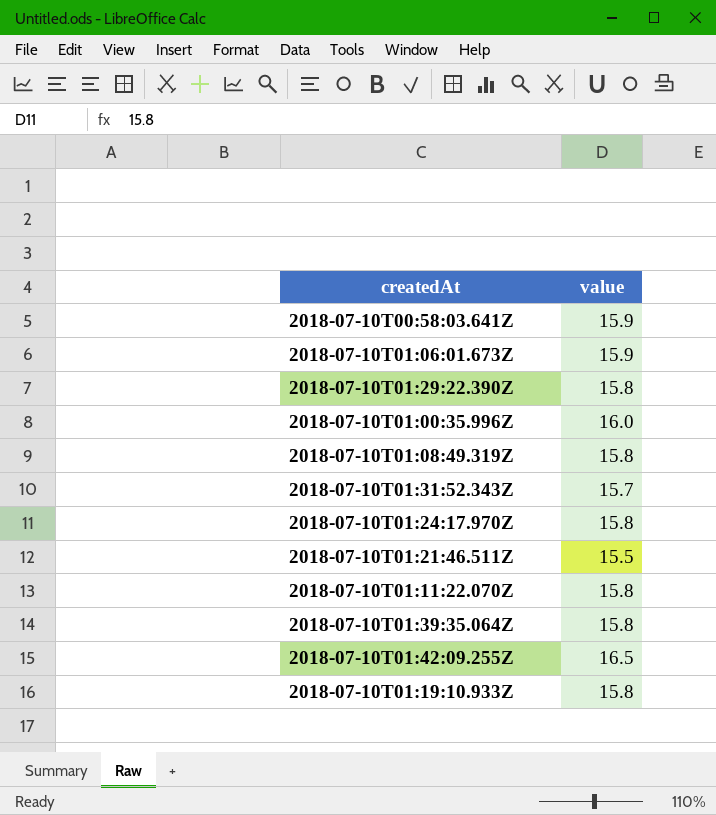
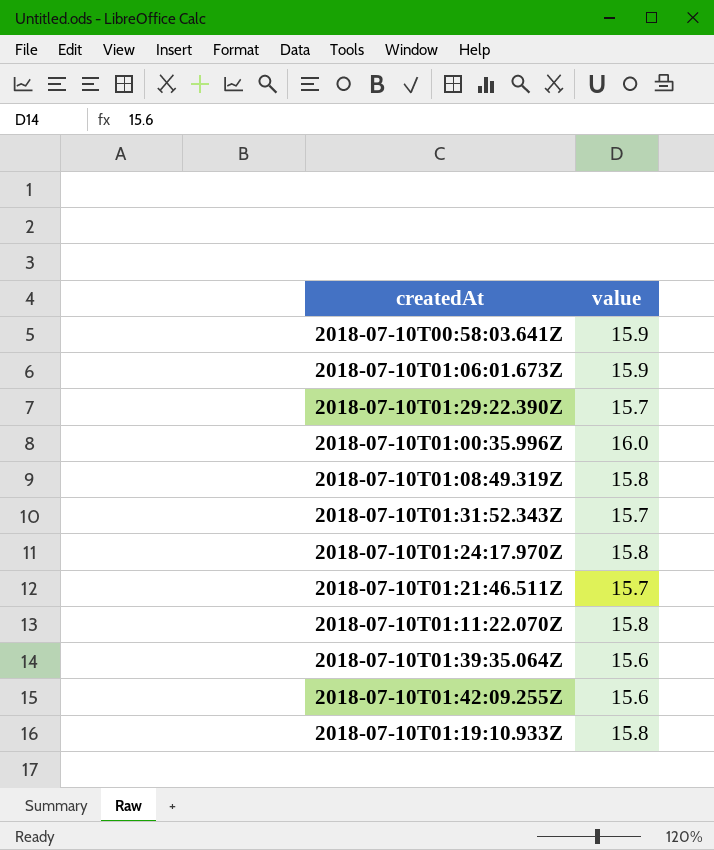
2018-07-10T01:29:22.390Z | value: 15.8 -> 15.7
2018-07-10T01:21:46.511Z | value: 15.5 -> 15.7
2018-07-10T01:39:35.064Z | value: 15.8 -> 15.6
2018-07-10T01:42:09.255Z | value: 16.5 -> 15.6

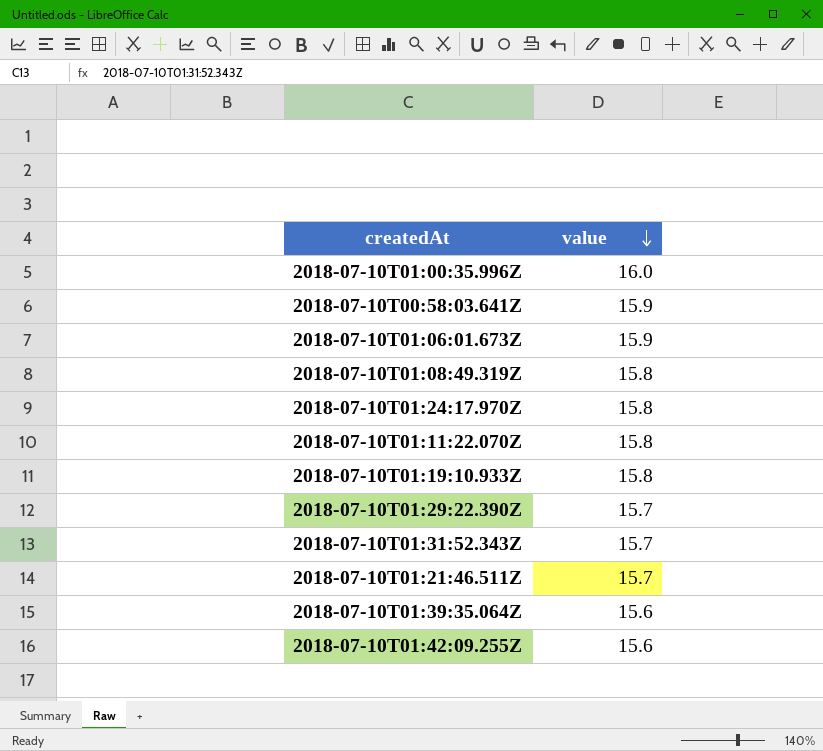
row order: none -> value descending

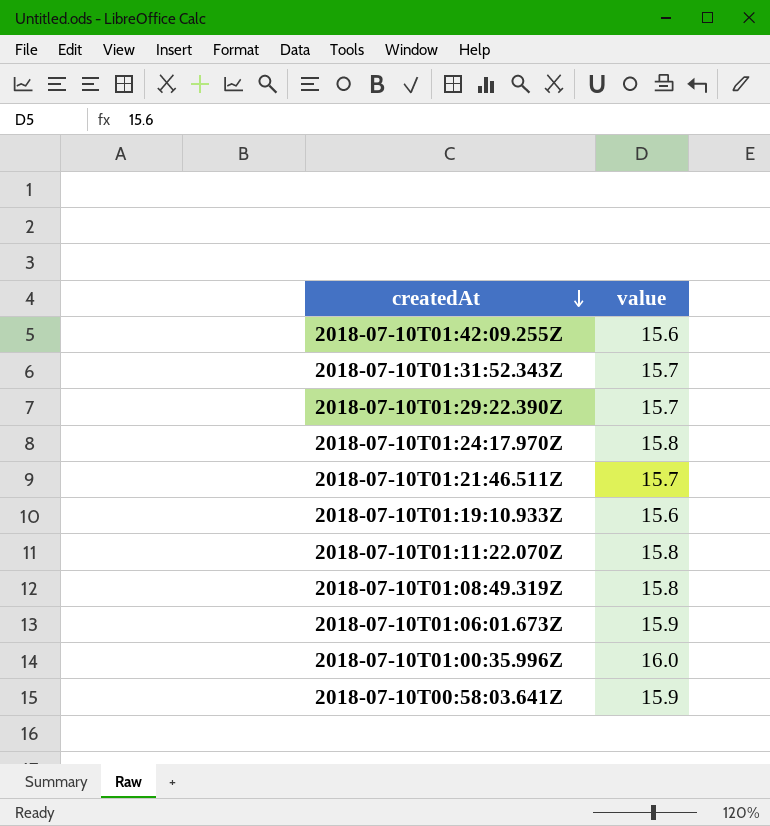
row order: value descending -> createdAt descending
row 2018-07-10T01:39:35.064Z: 15.6 -> none
2018-07-10T01:19:10.933Z | value: 15.8 -> 15.6

